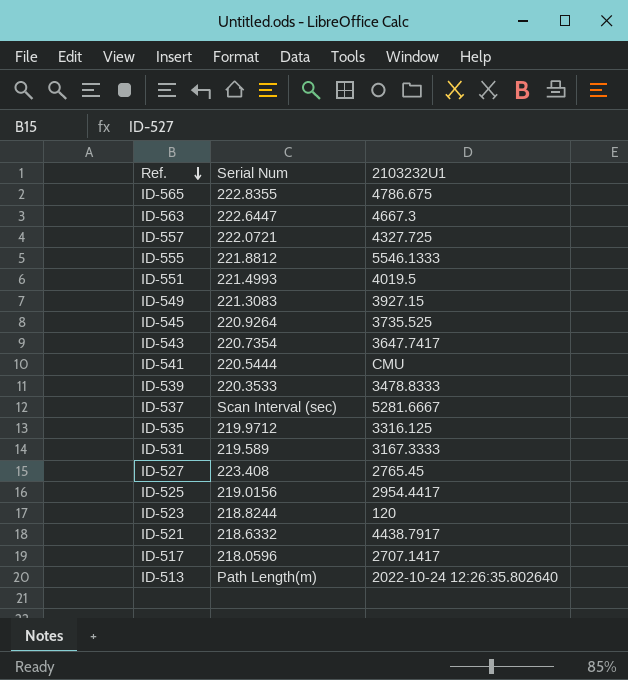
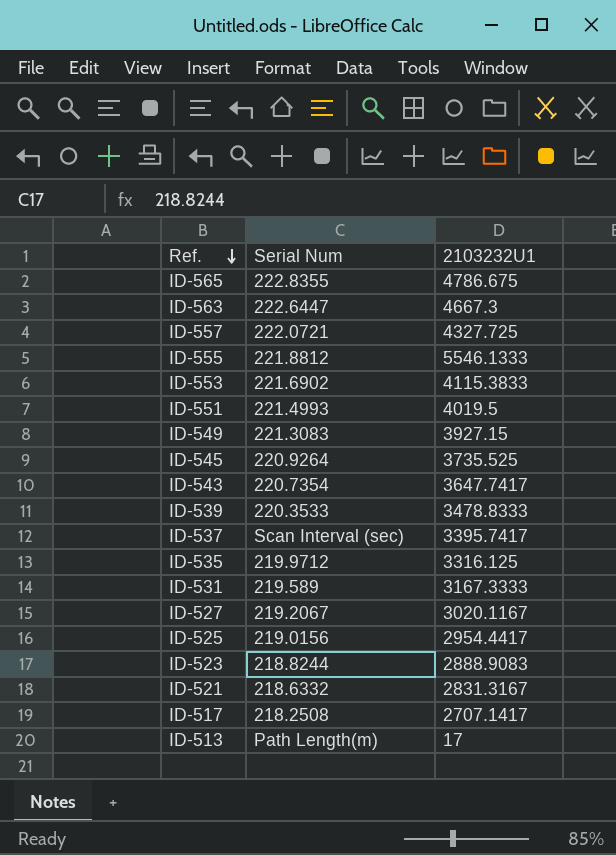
row ID-541: 220.5444 | CMU -> none
row ID-553: none -> 221.6902 | 4115.3833
ID-537 | 2103232U1: 5281.6667 -> 3395.7417
ID-527 | Serial Num: 223.408 -> 219.2067
ID-527 | 2103232U1: 2765.45 -> 3020.1167
ID-523 | 2103232U1: 120 -> 2888.9083
ID-521 | 2103232U1: 4438.7917 -> 2831.3167
ID-517 | Serial Num: 218.0596 -> 218.2508
ID-513 | 2103232U1: 2022-10-24 12:26:35.802640 -> 17

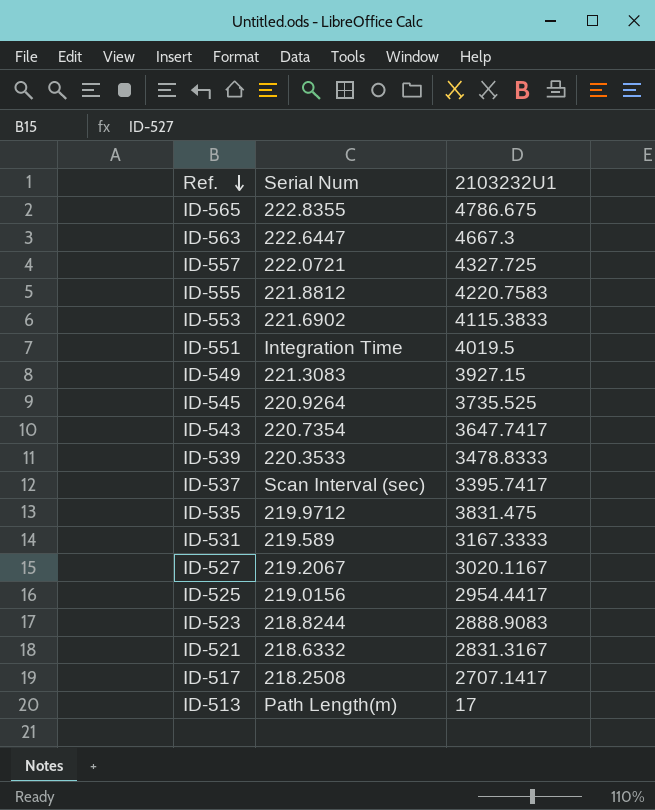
ID-555 | 2103232U1: 5546.1333 -> 4220.7583
ID-551 | Serial Num: 221.4993 -> Integration Time
ID-535 | 2103232U1: 3316.125 -> 3831.475

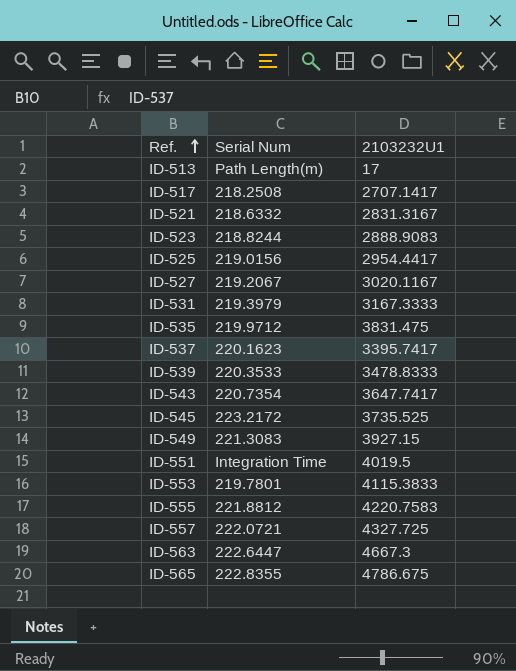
row order: Ref. descending -> Ref. ascending
ID-531 | Serial Num: 219.589 -> 219.3979
ID-537 | Serial Num: Scan Interval (sec) -> 220.1623
ID-545 | Serial Num: 220.9264 -> 223.2172
ID-553 | Serial Num: 221.6902 -> 219.7801

